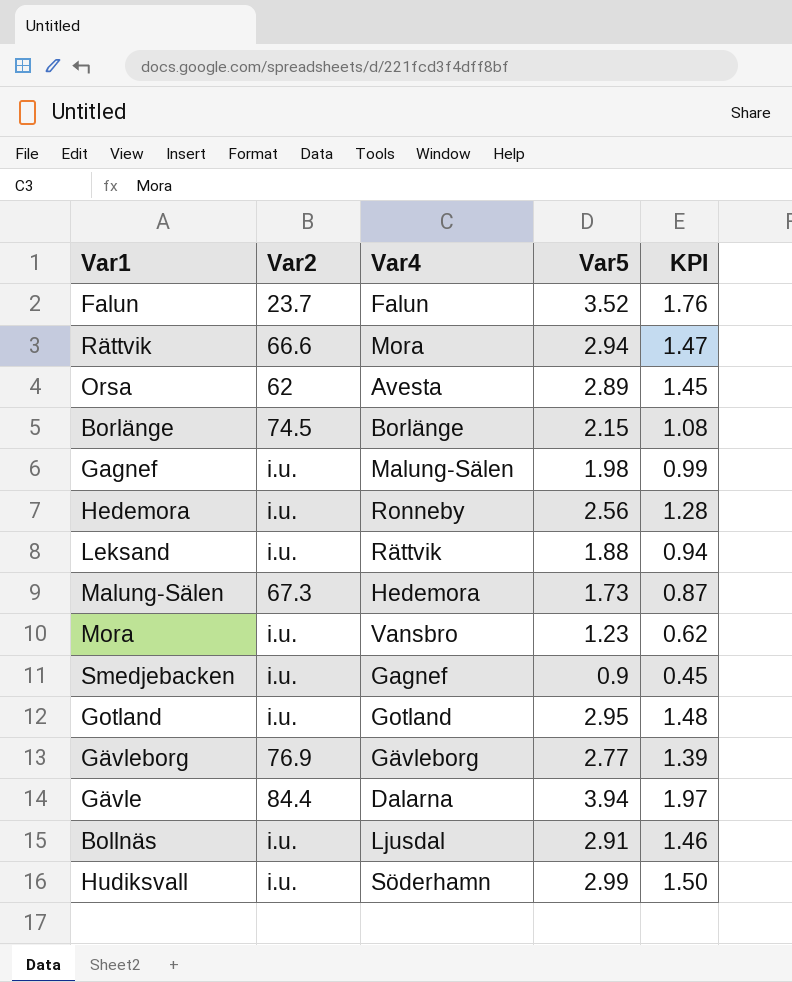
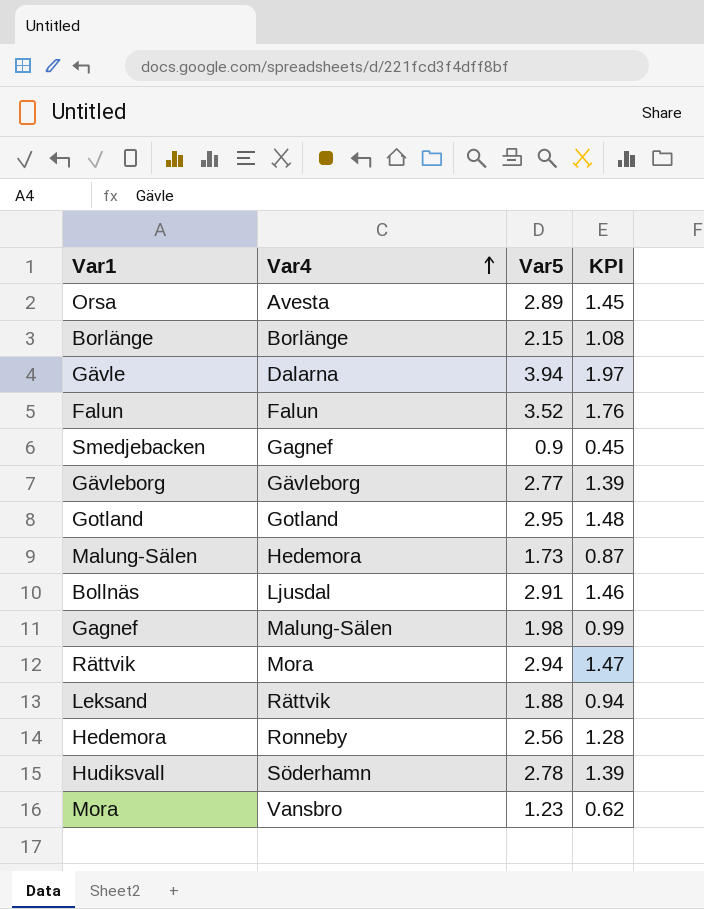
row order: none -> Var4 ascending
column Var2 | position: 2 -> none
Hudiksvall | Var5: 2.99 -> 2.78
Hudiksvall | KPI: 1.50 -> 1.39

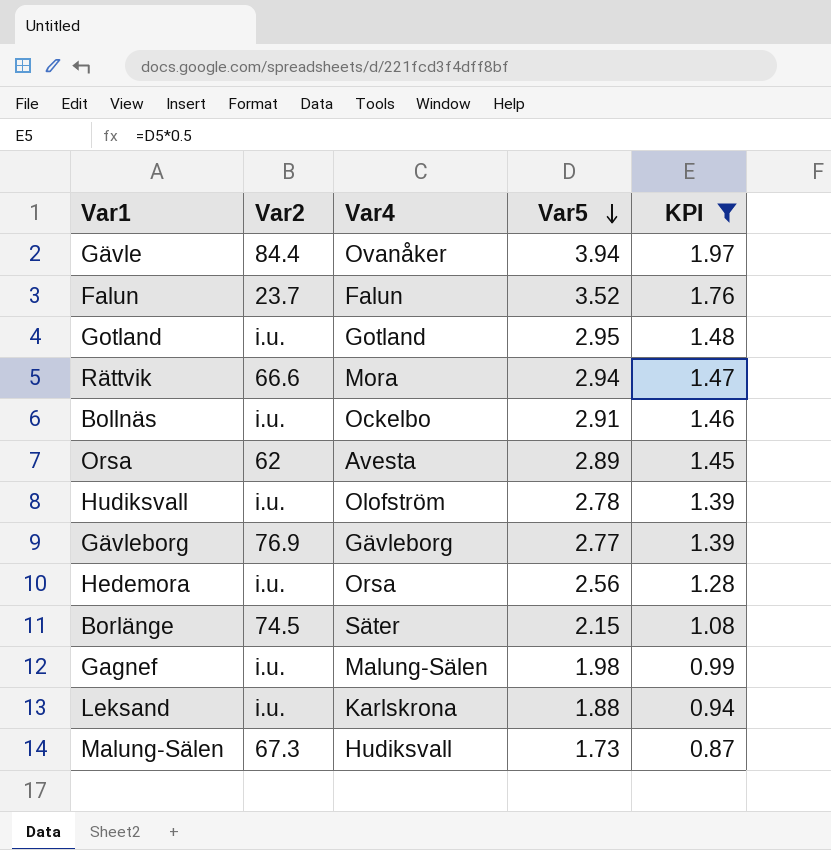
filter: none -> KPI >= 0.87
row order: Var4 ascending -> Var5 descending
column Var2 | position: none -> 2
Gävle | Var4: Dalarna -> Ovanåker
Bollnäs | Var4: Ljusdal -> Ockelbo
Hudiksvall | Var4: Söderhamn -> Olofström
Hedemora | Var4: Ronneby -> Orsa
Borlänge | Var4: Borlänge -> Säter
Leksand | Var4: Rättvik -> Karlskrona
Malung-Sälen | Var4: Hedemora -> Hudiksvall

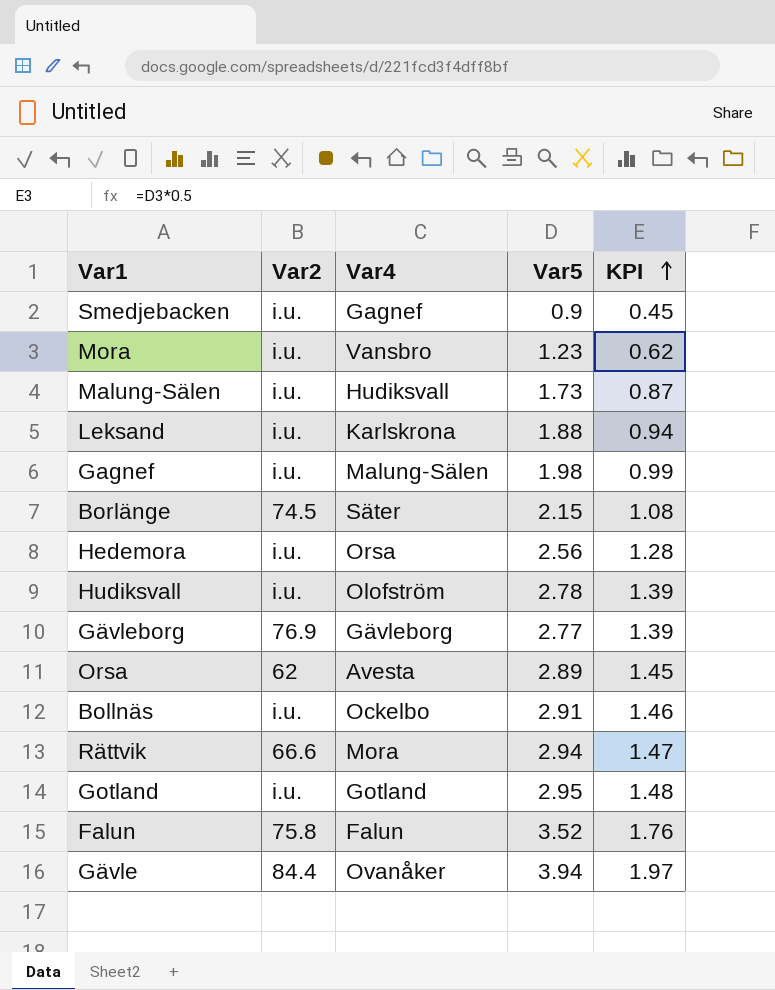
filter: KPI >= 0.87 -> none
row order: Var5 descending -> KPI ascending
Malung-Sälen | Var2: 67.3 -> i.u.
Falun | Var2: 23.7 -> 75.8

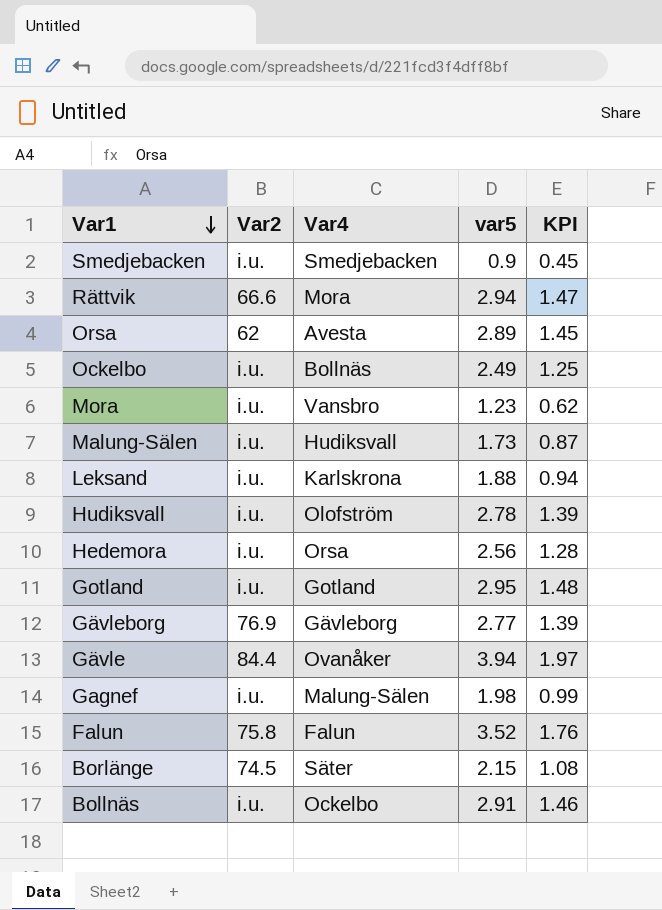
row order: KPI ascending -> Var1 descending
column name: Var5 -> var5
Smedjebacken | Var4: Gagnef -> Smedjebacken
row Ockelbo: none -> i.u. | Bollnäs | 2.49 | 1.25

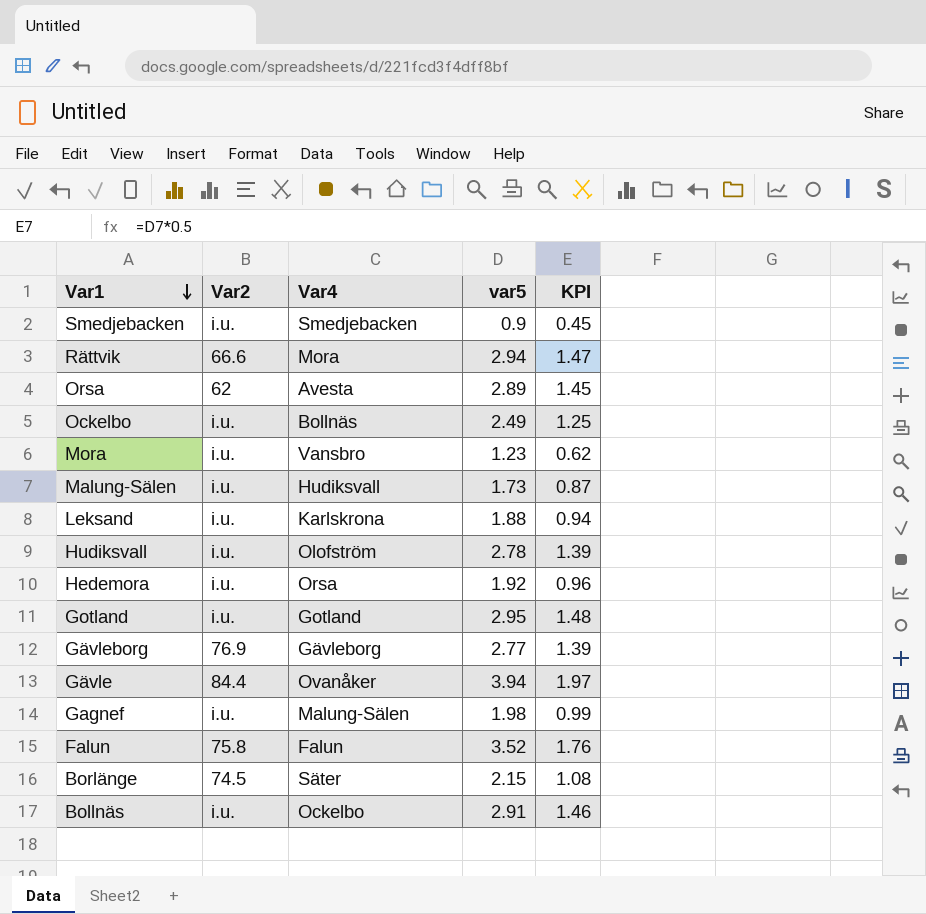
Hedemora | var5: 2.56 -> 1.92
Hedemora | KPI: 1.28 -> 0.96

